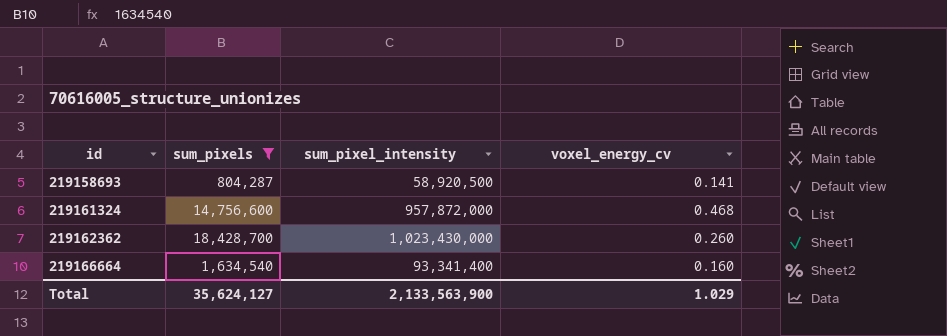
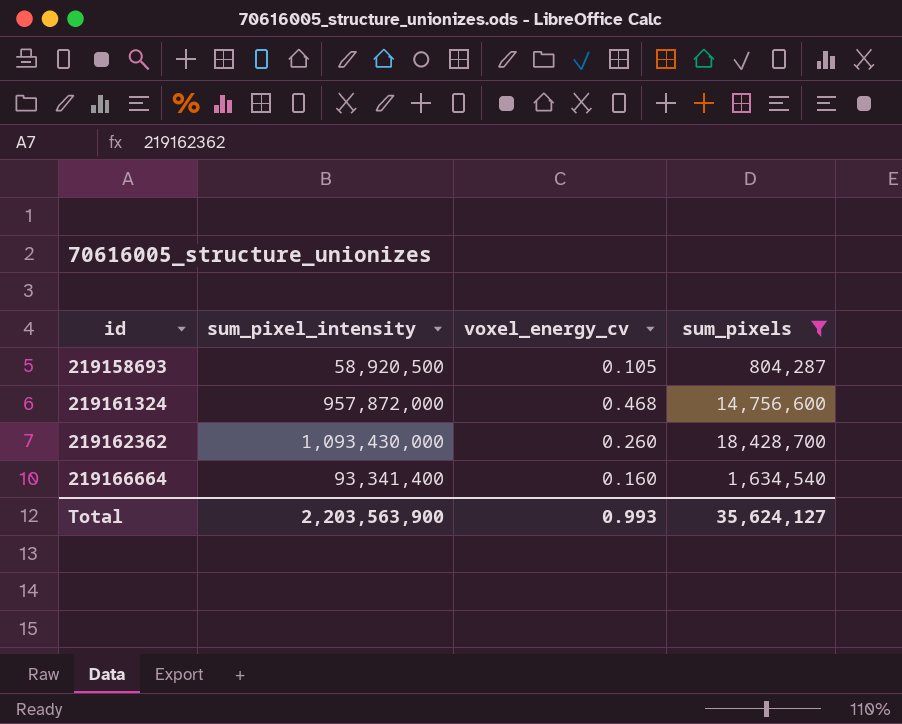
column sum_pixels | position: 2 -> 4
219158693 | voxel_energy_cv: 0.141 -> 0.105
219162362 | sum_pixel_intensity: 1,023,430,000 -> 1,093,430,000
Total | sum_pixel_intensity: 2,133,563,900 -> 2,203,563,900
Total | voxel_energy_cv: 1.029 -> 0.993

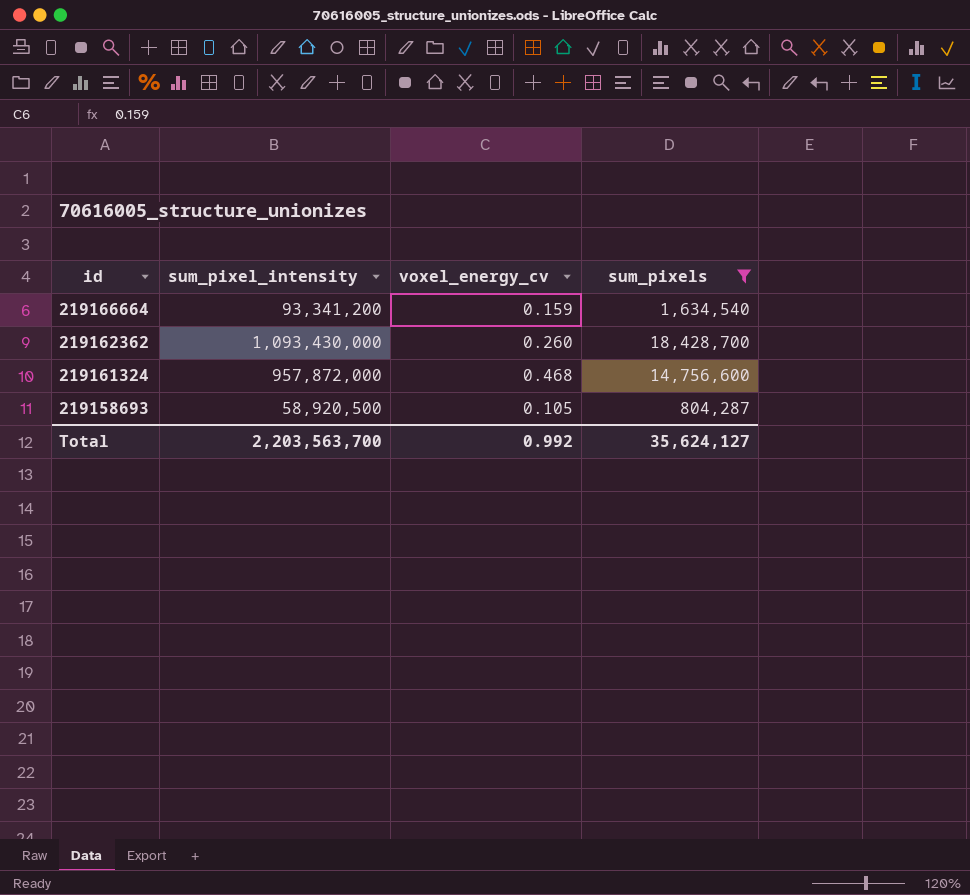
row order: id ascending -> id descending
219166664 | sum_pixel_intensity: 93,341,400 -> 93,341,200
219166664 | voxel_energy_cv: 0.160 -> 0.159
Total | sum_pixel_intensity: 2,203,563,900 -> 2,203,563,700
Total | voxel_energy_cv: 0.993 -> 0.992

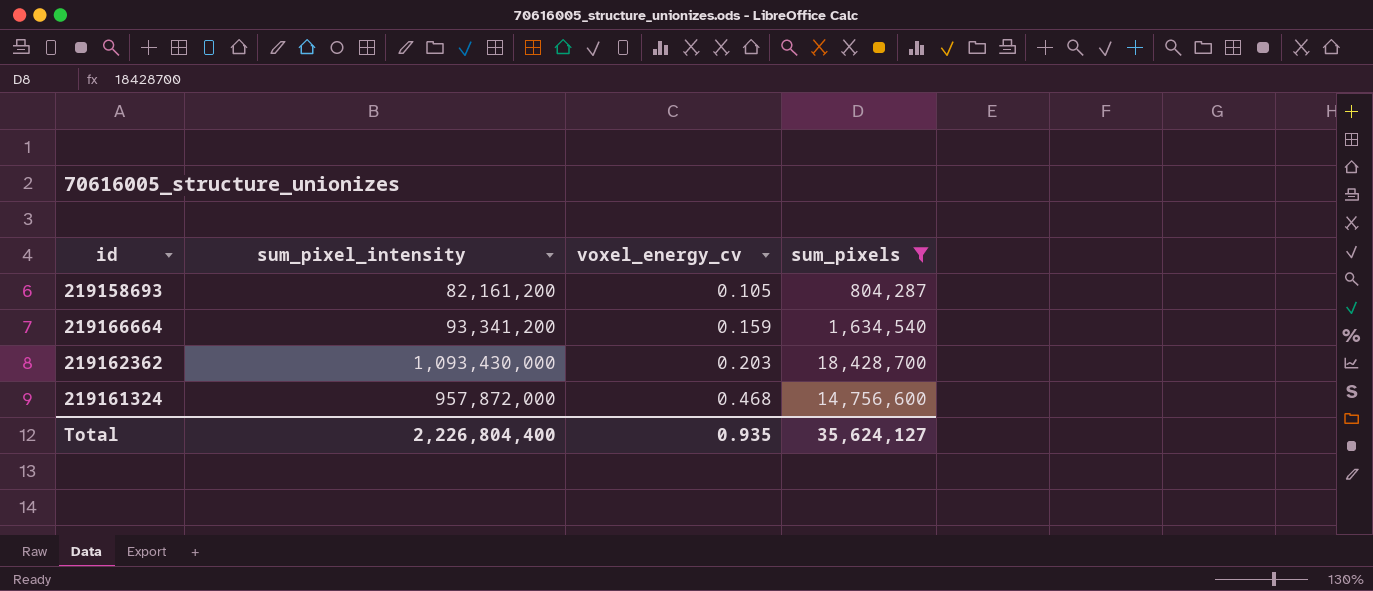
row order: id descending -> voxel_energy_cv ascending
219158693 | sum_pixel_intensity: 58,920,500 -> 82,161,200
219162362 | voxel_energy_cv: 0.260 -> 0.203
Total | sum_pixel_intensity: 2,203,563,700 -> 2,226,804,400
Total | voxel_energy_cv: 0.992 -> 0.935

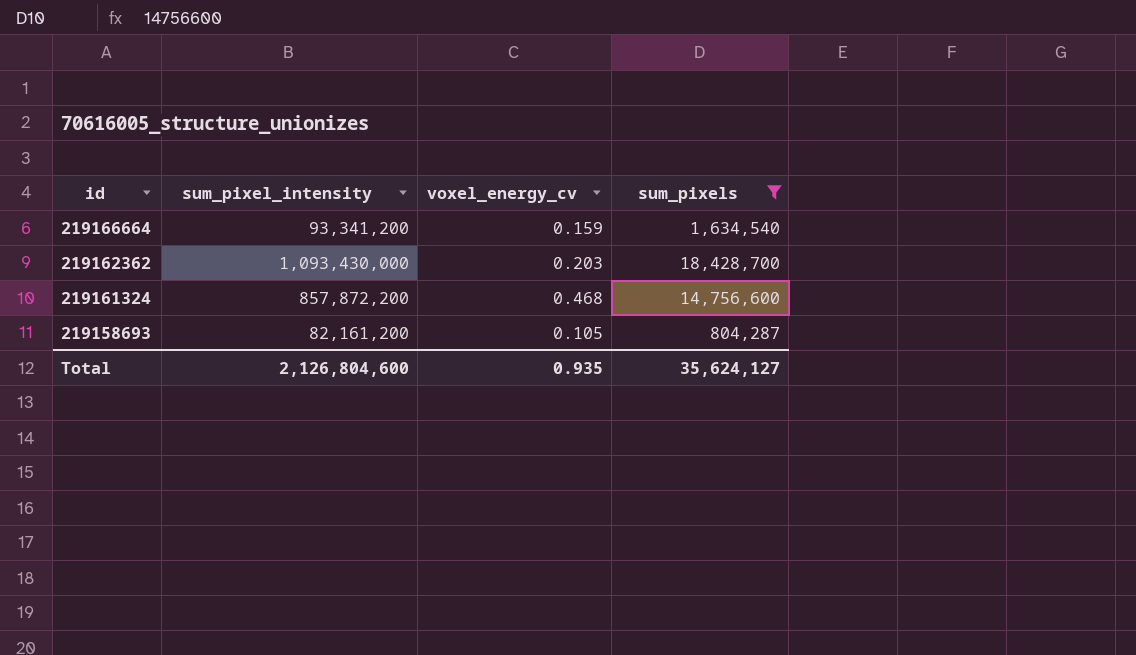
row order: voxel_energy_cv ascending -> id descending
219161324 | sum_pixel_intensity: 957,872,000 -> 857,872,200
Total | sum_pixel_intensity: 2,226,804,400 -> 2,126,804,600

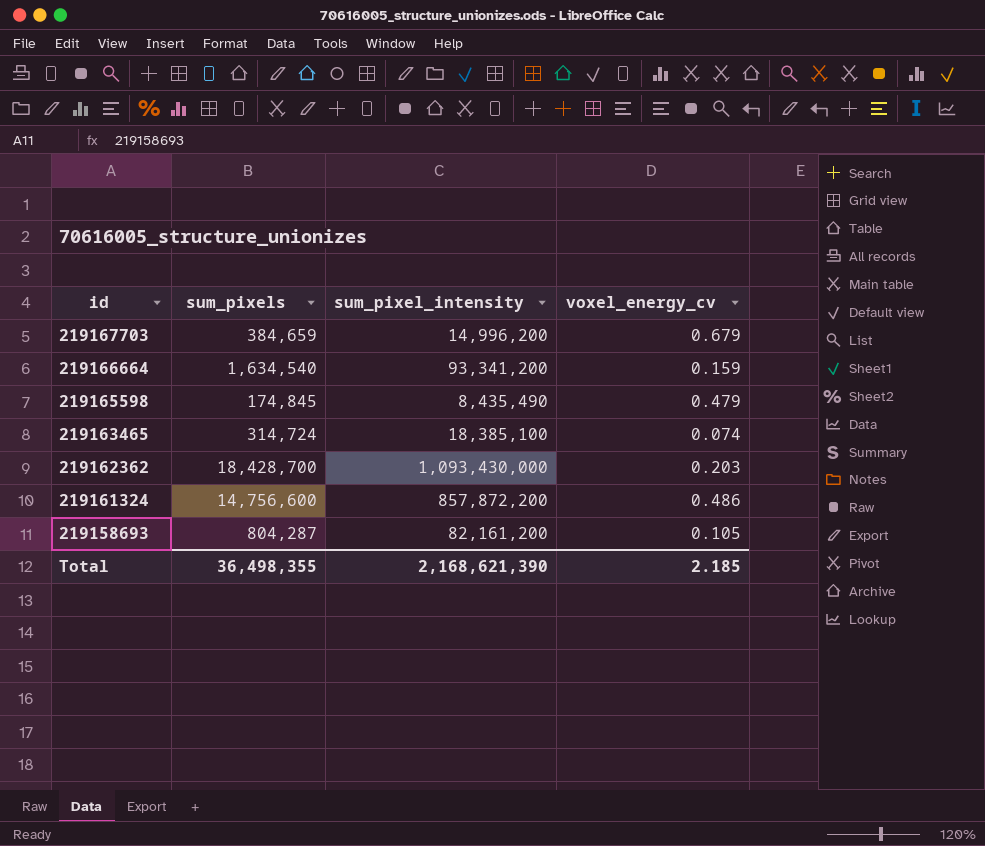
filter: sum_pixels >= 804,287 -> none
column sum_pixels | position: 4 -> 2
219161324 | voxel_energy_cv: 0.468 -> 0.486
Total | sum_pixels: 35,624,127 -> 36,498,355
Total | sum_pixel_intensity: 2,126,804,600 -> 2,168,621,390
Total | voxel_energy_cv: 0.935 -> 2.185

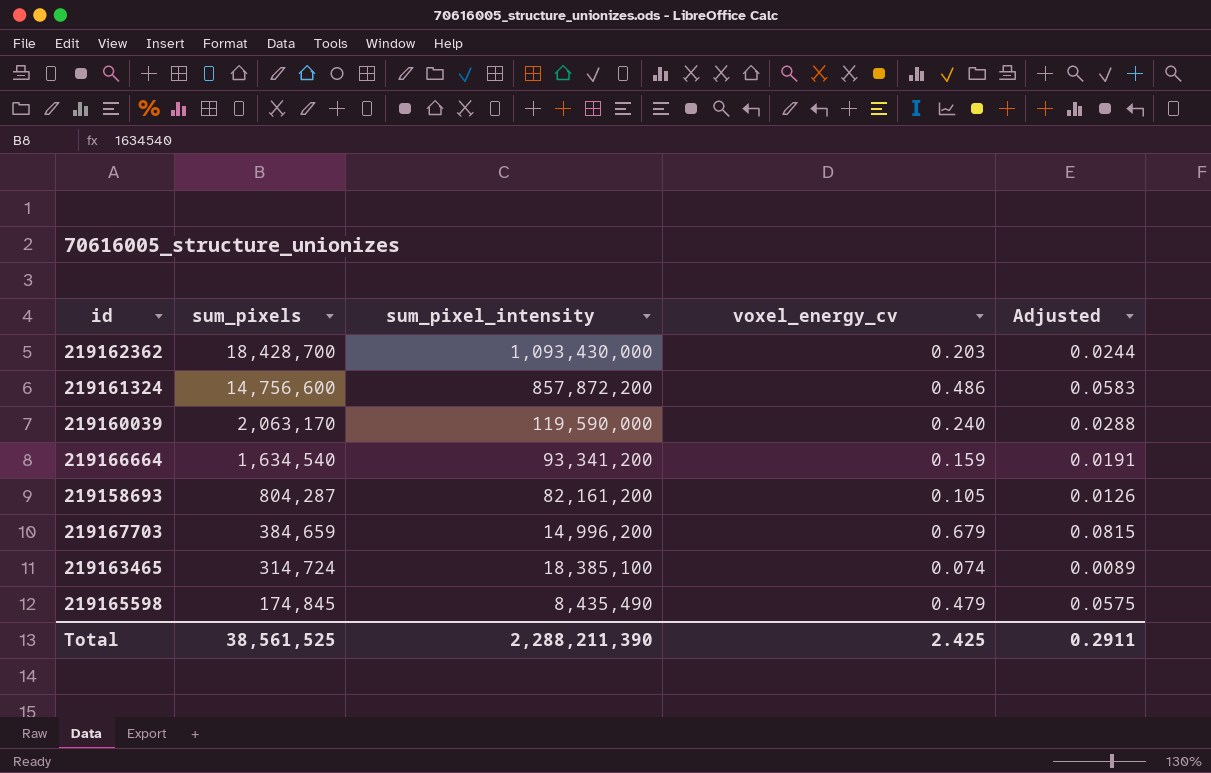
row order: id descending -> sum_pixels descending
column Adjusted | formula: none -> [voxel_energy_cv] * 0.12
row 219160039: none -> 2,063,170 | 119,590,000 | 0.240 | 0.0288
Total | sum_pixels: 36,498,355 -> 38,561,525
Total | sum_pixel_intensity: 2,168,621,390 -> 2,288,211,390
Total | voxel_energy_cv: 2.185 -> 2.425

